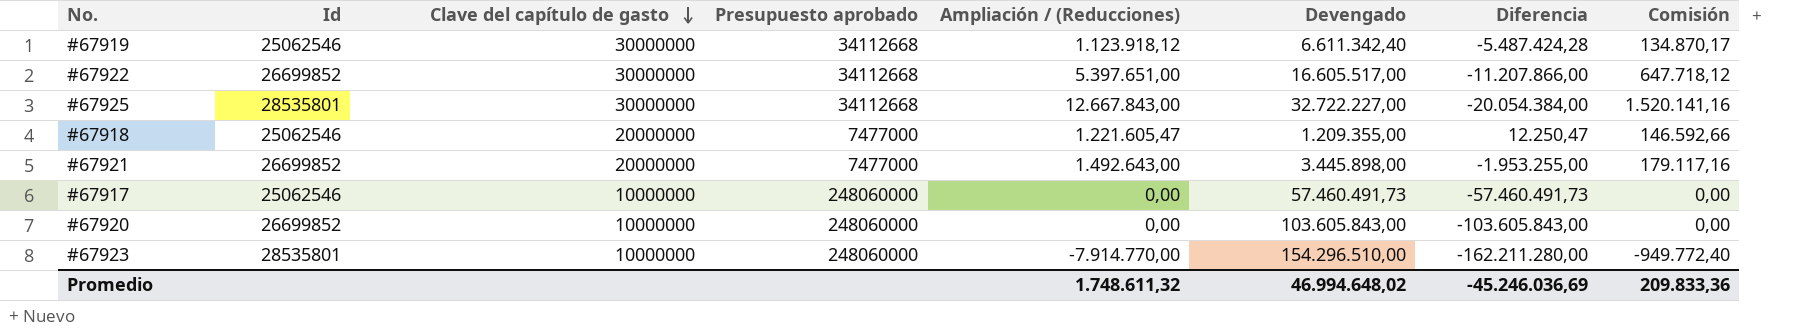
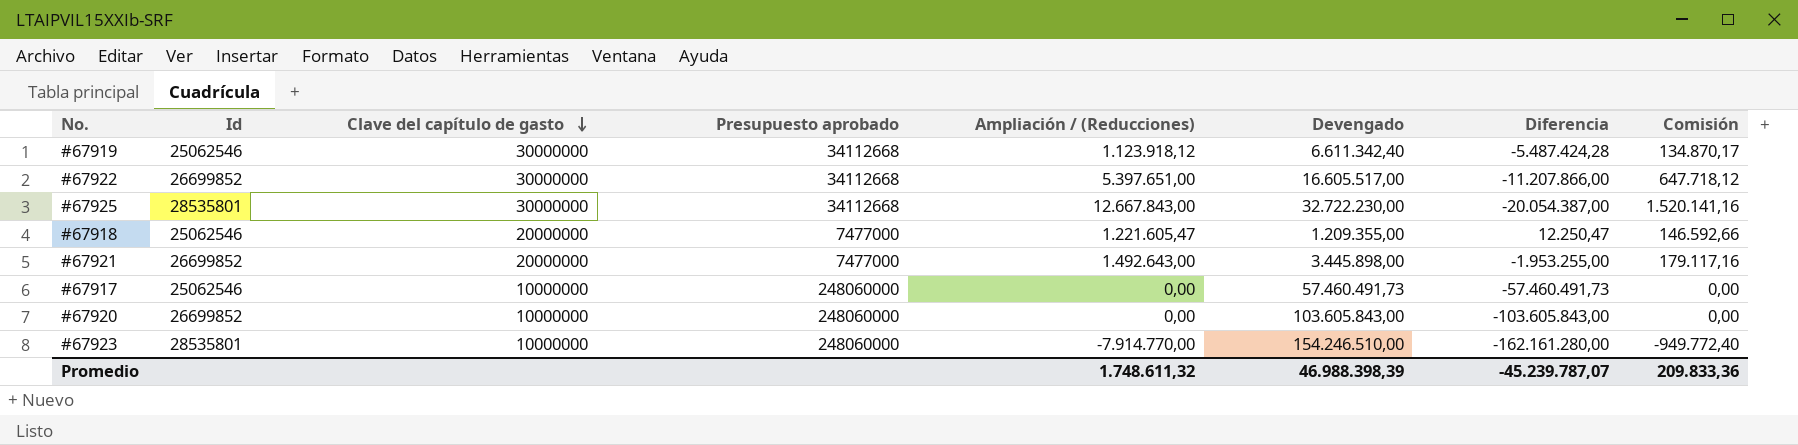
#67925 | Devengado: 32.722.227,00 -> 32.722.230,00
#67925 | Diferencia: -20.054.384,00 -> -20.054.387,00
#67923 | Devengado: 154.296.510,00 -> 154.246.510,00
#67923 | Diferencia: -162.211.280,00 -> -162.161.280,00
Promedio | Devengado: 46.994.648,02 -> 46.988.398,39
Promedio | Diferencia: -45.246.036,69 -> -45.239.787,07

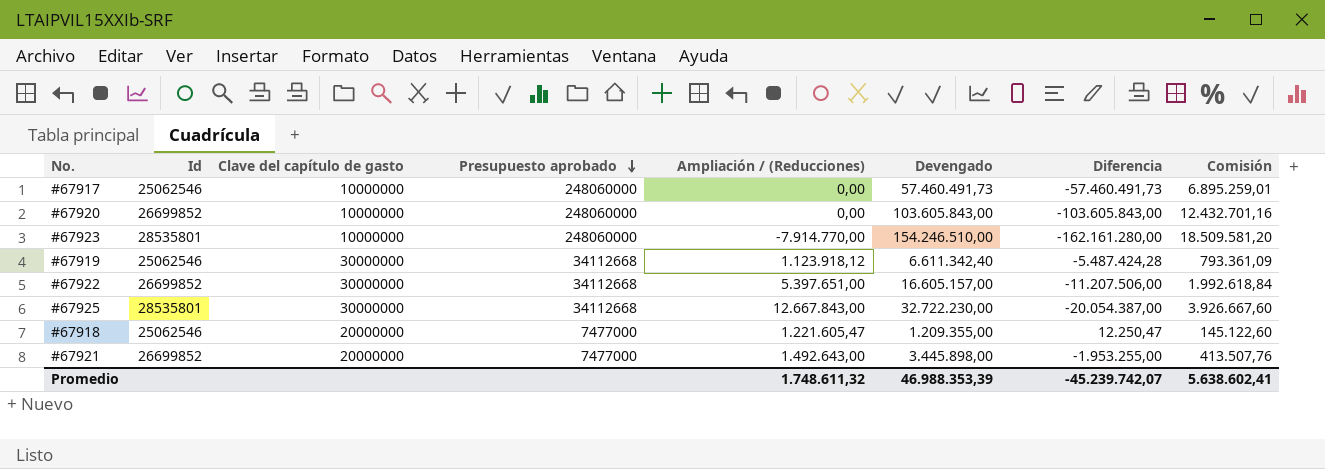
row order: Clave del capítulo de gasto descending -> Presupuesto aprobado descending
column Comisión | formula: [Ampliación / (Reducciones)] * 0,12 -> [Devengado] * 0,12
#67922 | Devengado: 16.605.517,00 -> 16.605.157,00
#67922 | Diferencia: -11.207.866,00 -> -11.207.506,00
Promedio | Devengado: 46.988.398,39 -> 46.988.353,39
Promedio | Diferencia: -45.239.787,07 -> -45.239.742,07
Promedio | Comisión: 209.833,36 -> 5.638.602,41

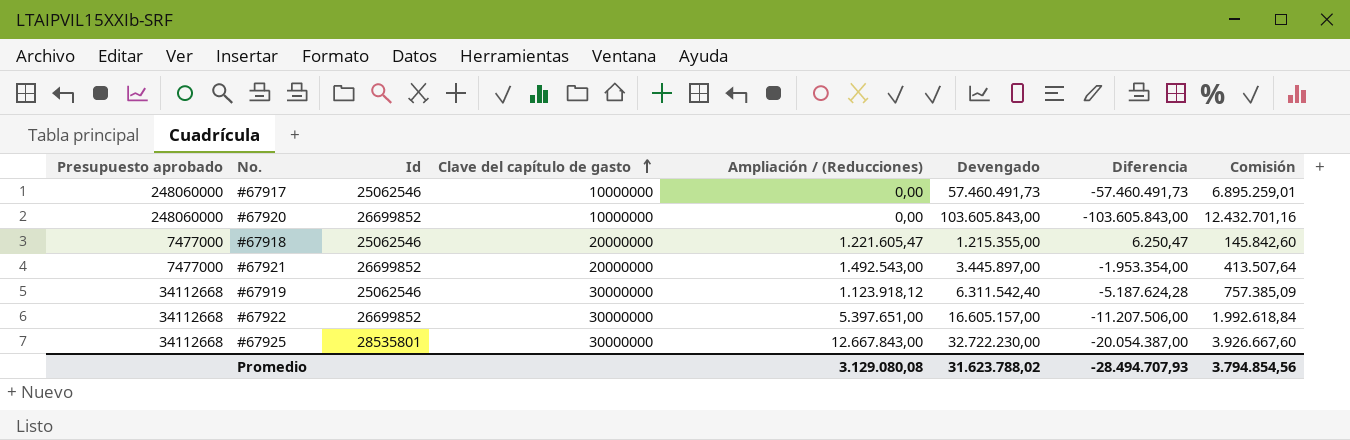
row order: Presupuesto aprobado descending -> Clave del capítulo de gasto ascending
column Presupuesto aprobado | position: 4 -> 1
row #67923: 28535801 | 10000000 | 248060000 | -7.914.770,00 | 154.246.510,00 | -162.161.280,00 | 18.509.581,20 -> none
#67918 | Devengado: 1.209.355,00 -> 1.215.355,00
#67918 | Diferencia: 12.250,47 -> 6.250,47
#67918 | Comisión: 145.122,60 -> 145.842,60
#67921 | Ampliación / (Reducciones): 1.492.643,00 -> 1.492.543,00
#67921 | Devengado: 3.445.898,00 -> 3.445.897,00
#67921 | Diferencia: -1.953.255,00 -> -1.953.354,00
#67921 | Comisión: 413.507,76 -> 413.507,64
#67919 | Devengado: 6.611.342,40 -> 6.311.542,40
#67919 | Diferencia: -5.487.424,28 -> -5.187.624,28
#67919 | Comisión: 793.361,09 -> 757.385,09
Promedio | Ampliación / (Reducciones): 1.748.611,32 -> 3.129.080,08
Promedio | Devengado: 46.988.353,39 -> 31.623.788,02
Promedio | Diferencia: -45.239.742,07 -> -28.494.707,93
Promedio | Comisión: 5.638.602,41 -> 3.794.854,56

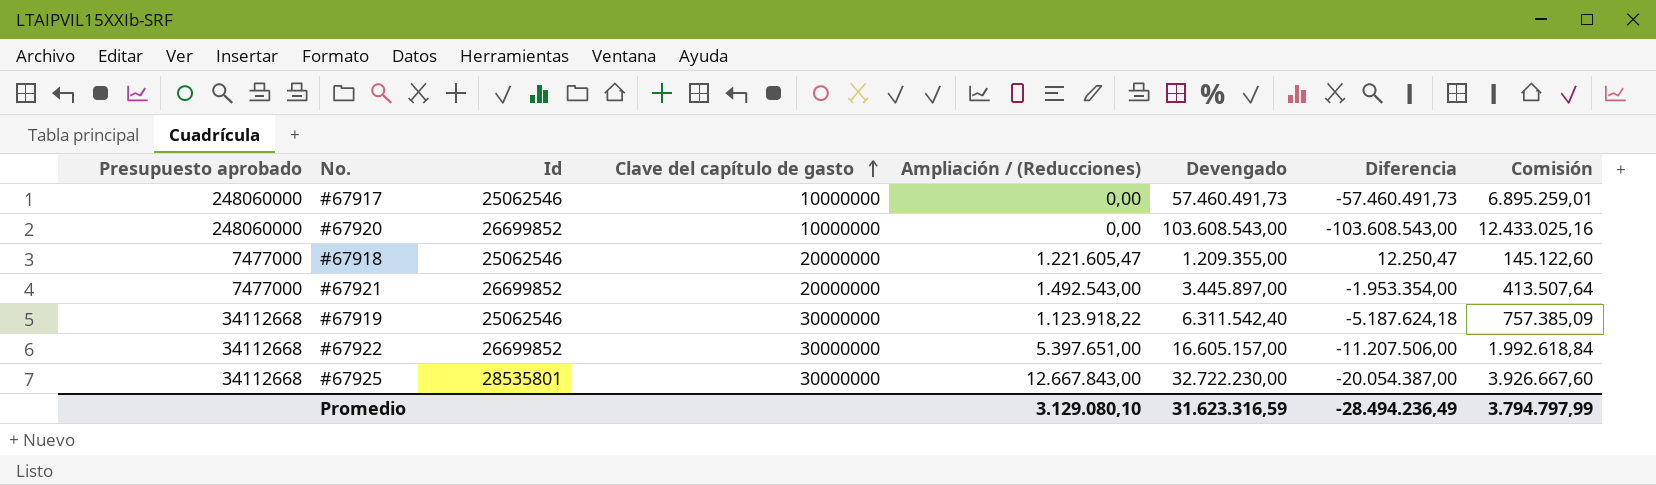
#67920 | Devengado: 103.605.843,00 -> 103.608.543,00
#67920 | Diferencia: -103.605.843,00 -> -103.608.543,00
#67920 | Comisión: 12.432.701,16 -> 12.433.025,16
#67918 | Devengado: 1.215.355,00 -> 1.209.355,00
#67918 | Diferencia: 6.250,47 -> 12.250,47
#67918 | Comisión: 145.842,60 -> 145.122,60
#67919 | Ampliación / (Reducciones): 1.123.918,12 -> 1.123.918,22
#67919 | Diferencia: -5.187.624,28 -> -5.187.624,18
Promedio | Ampliación / (Reducciones): 3.129.080,08 -> 3.129.080,10
Promedio | Devengado: 31.623.788,02 -> 31.623.316,59
Promedio | Diferencia: -28.494.707,93 -> -28.494.236,49
Promedio | Comisión: 3.794.854,56 -> 3.794.797,99

